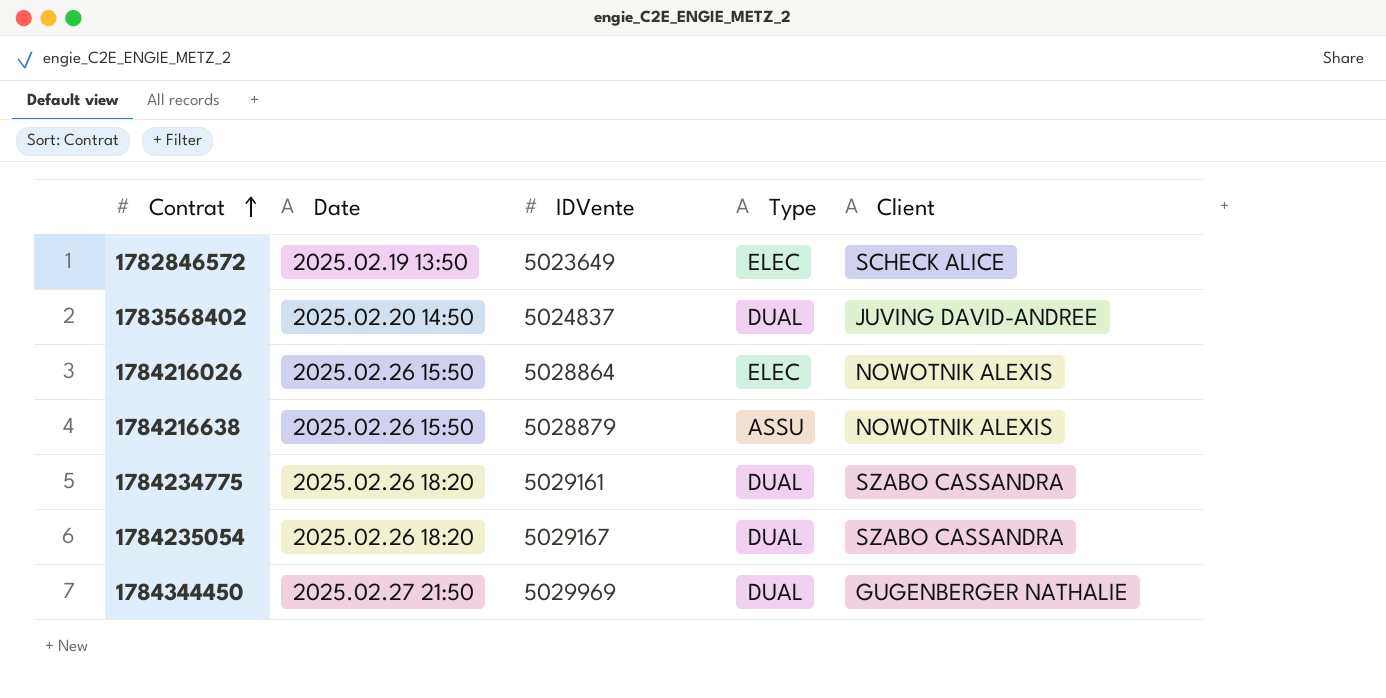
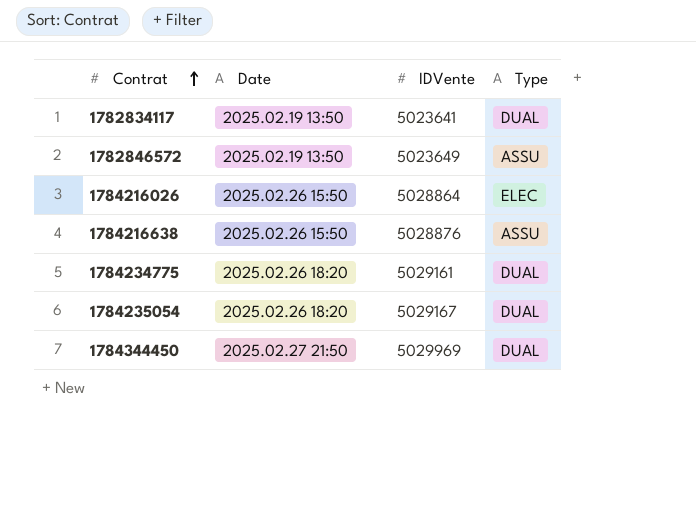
column Client | position: 5 -> none
row 1783568402: 2025.02.20 14:50 | 5024837 | DUAL | JUVING DAVID-ANDREE -> none
row 1782834117: none -> 2025.02.19 13:50 | 5023641 | DUAL
1782846572 | Type: ELEC -> ASSU
1784216638 | IDVente: 5028879 -> 5028876

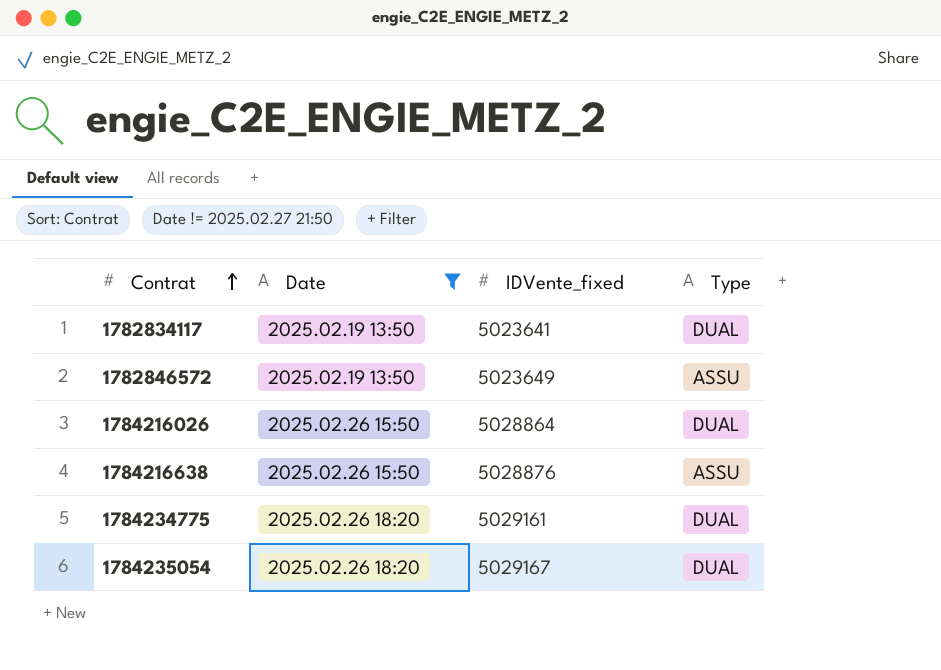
filter: none -> Date != 2025.02.27 21:50
column name: IDVente -> IDVente_fixed
1784216026 | Type: ELEC -> DUAL

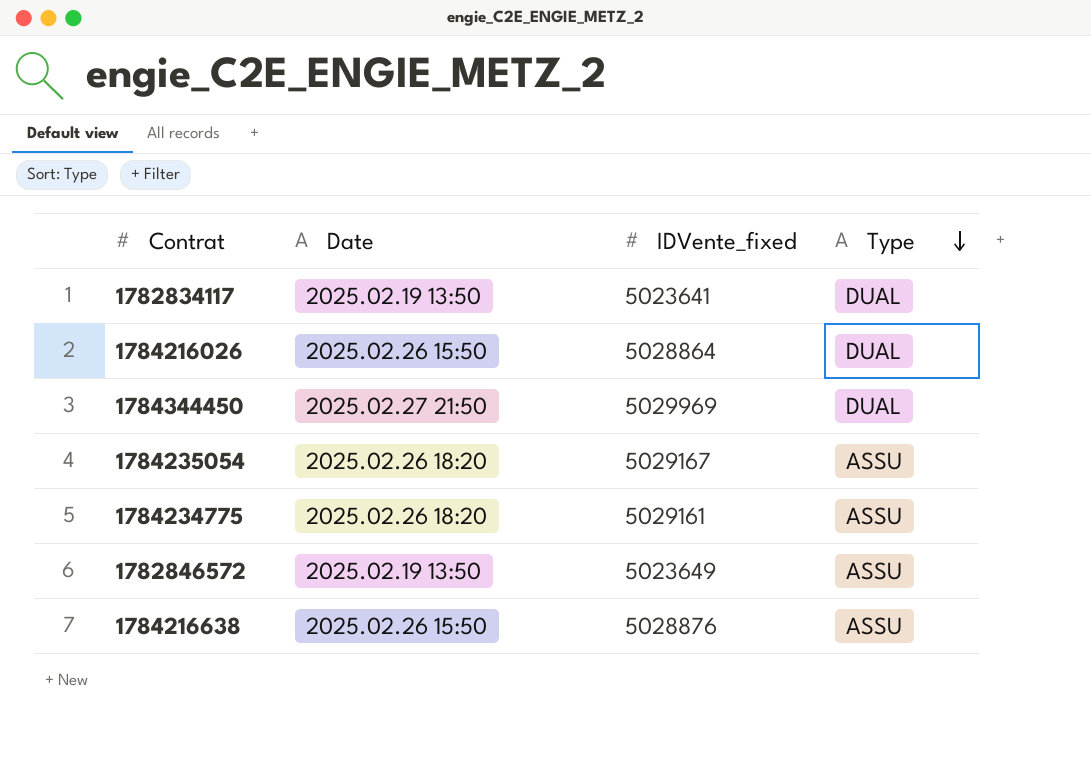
filter: Date != 2025.02.27 21:50 -> none
row order: Contrat ascending -> Type descending
1784235054 | Type: DUAL -> ASSU
1784234775 | Type: DUAL -> ASSU

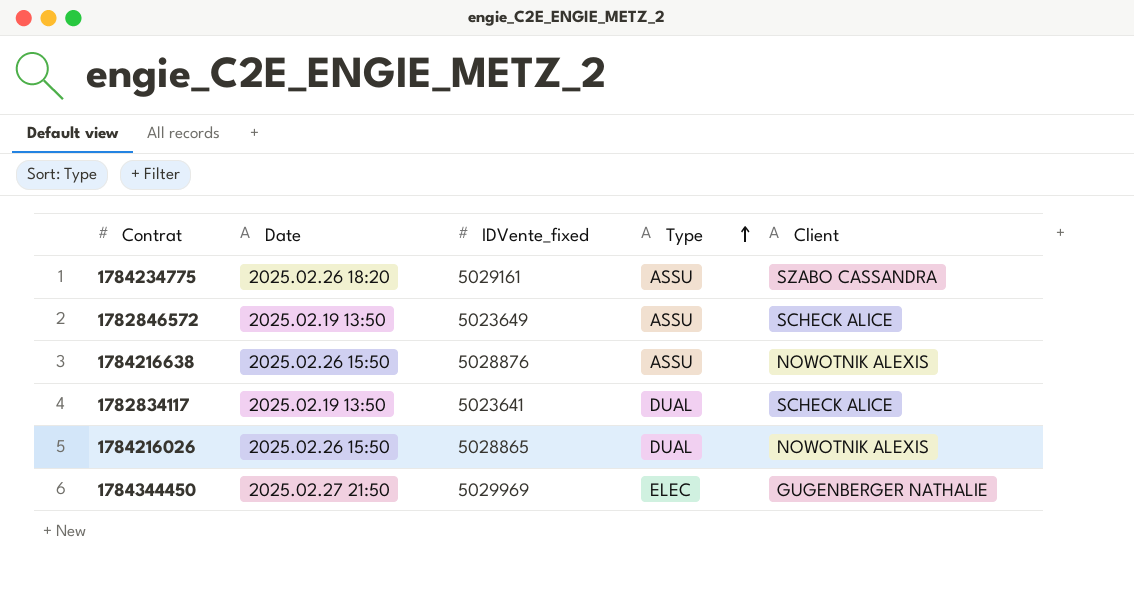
row order: Type descending -> Type ascending
column Client | position: none -> 5
row 1784235054: 2025.02.26 18:20 | 5029167 | ASSU -> none
1784216026 | IDVente_fixed: 5028864 -> 5028865
1784344450 | Type: DUAL -> ELEC

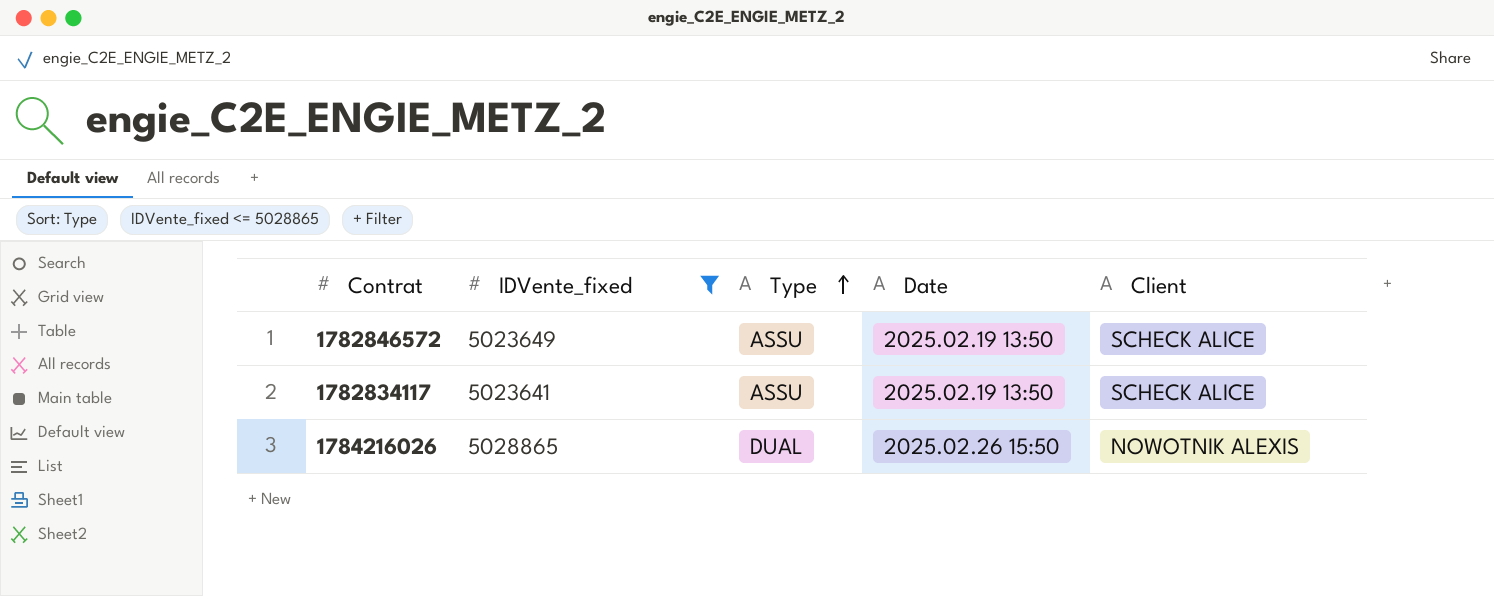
filter: none -> IDVente_fixed <= 5028865
column Date | position: 2 -> 4
1782834117 | Type: DUAL -> ASSU

